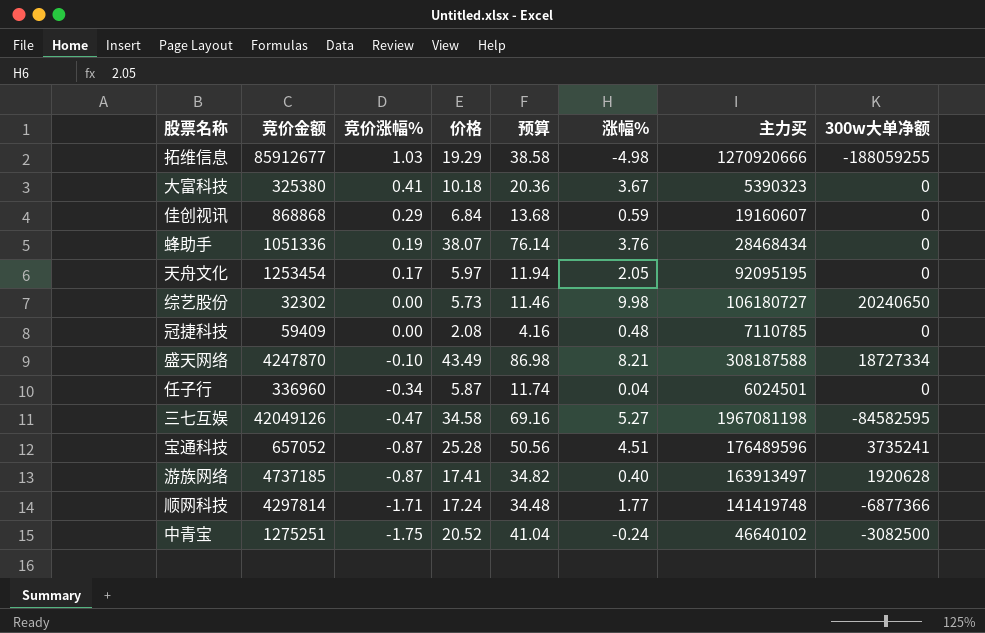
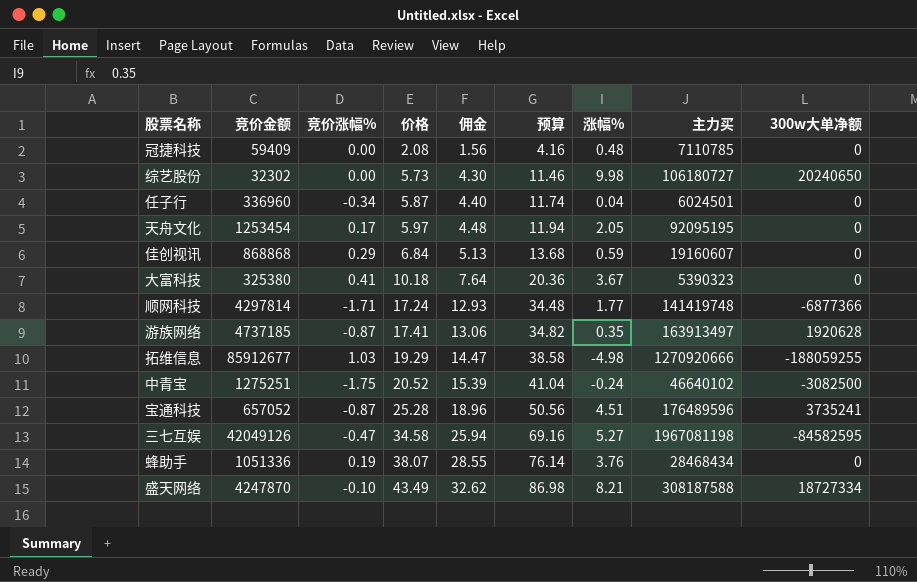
row order: 竞价涨幅% descending -> 价格 ascending
column 佣金 | formula: none -> [价格] * 0.75
游族网络 | 涨幅%: 0.40 -> 0.35

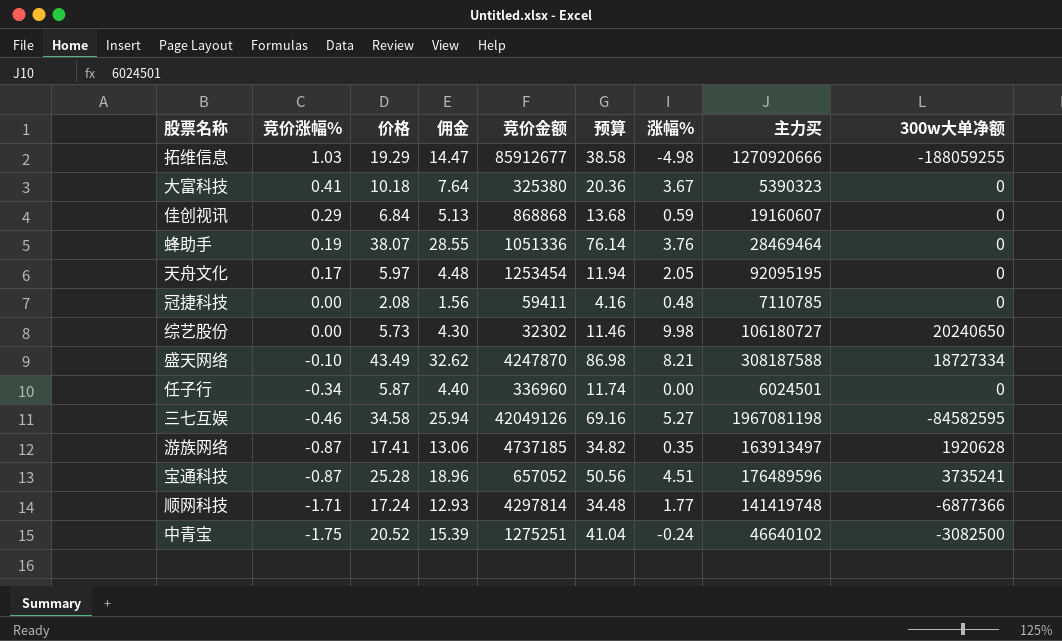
row order: 价格 ascending -> 竞价涨幅% descending
column 竞价金额 | position: 2 -> 5
蜂助手 | 主力买: 28468434 -> 28469464
冠捷科技 | 竞价金额: 59409 -> 59411
任子行 | 涨幅%: 0.04 -> 0.00
三七互娱 | 竞价涨幅%: -0.47 -> -0.46

